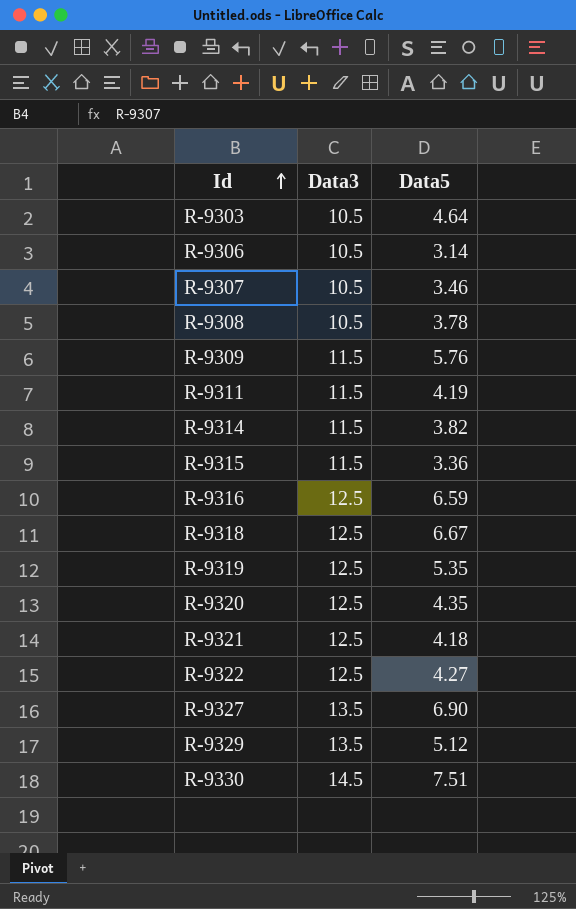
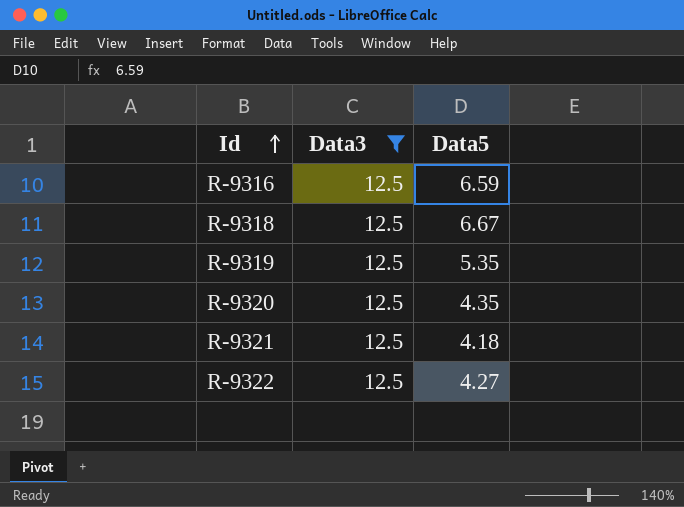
filter: none -> Data3 = 12.5

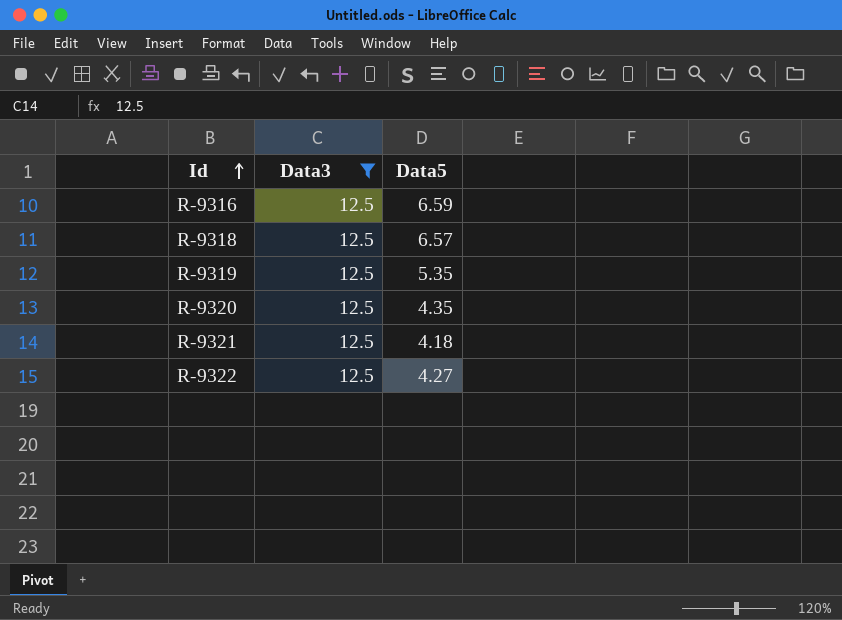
R-9318 | Data5: 6.67 -> 6.57

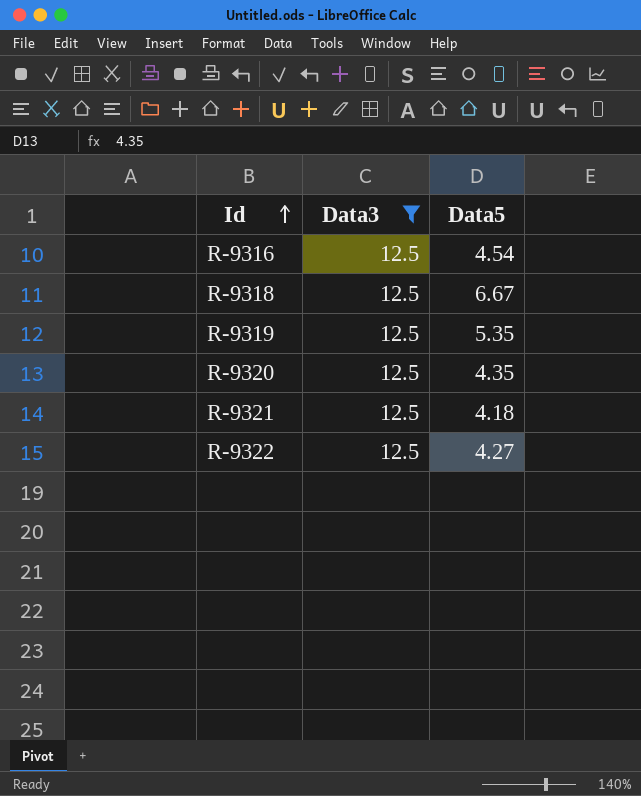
R-9316 | Data5: 6.59 -> 4.54
R-9318 | Data5: 6.57 -> 6.67

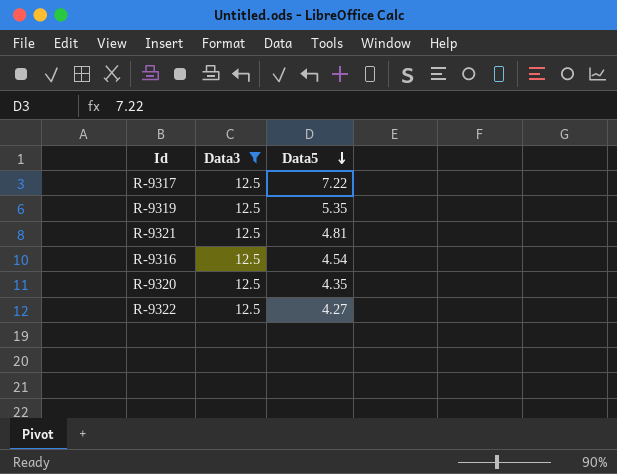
row order: Id ascending -> Data5 descending
row R-9318: 12.5 | 6.67 -> none
row R-9317: none -> 12.5 | 7.22
R-9321 | Data5: 4.18 -> 4.81

